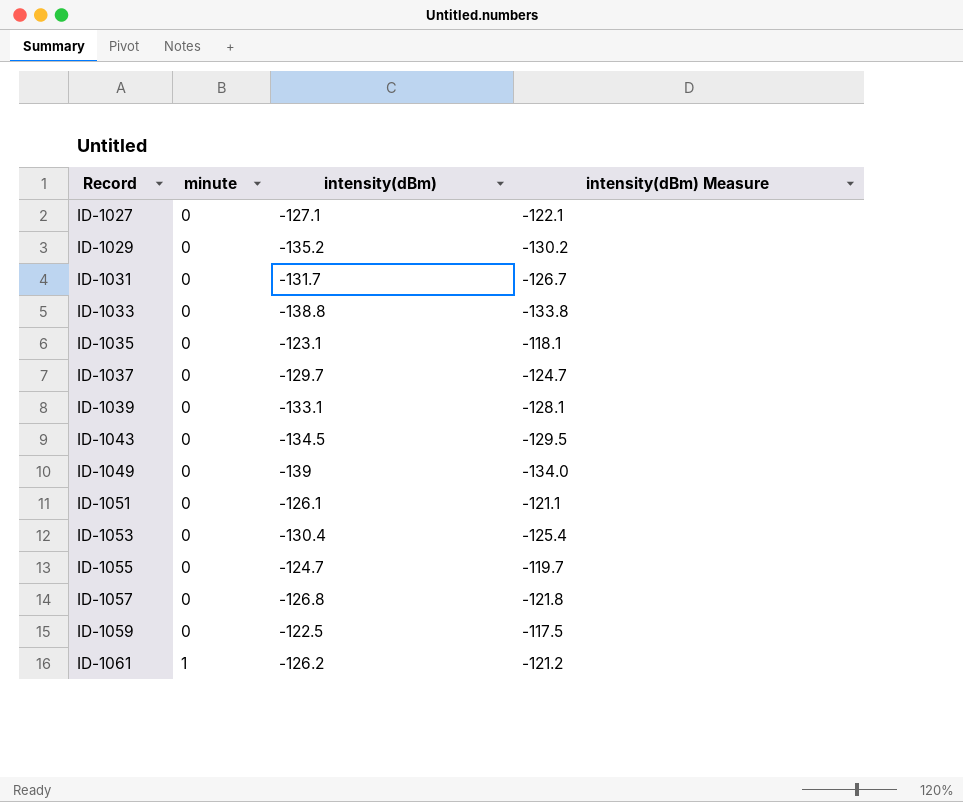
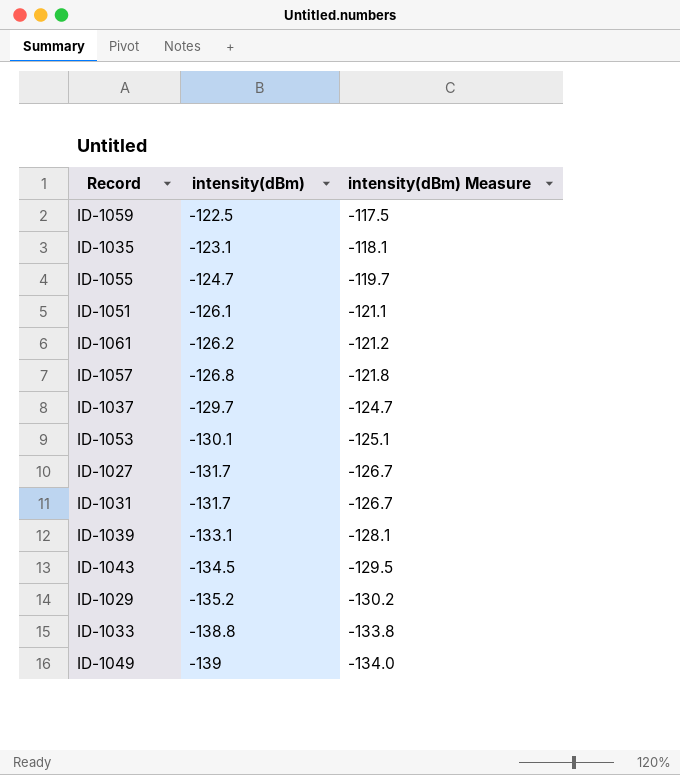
row order: Record ascending -> intensity(dBm) descending
column minute | position: 2 -> none
ID-1053 | intensity(dBm): -130.4 -> -130.1
ID-1053 | intensity(dBm) Measure: -125.4 -> -125.1
ID-1027 | intensity(dBm): -127.1 -> -131.7
ID-1027 | intensity(dBm) Measure: -122.1 -> -126.7

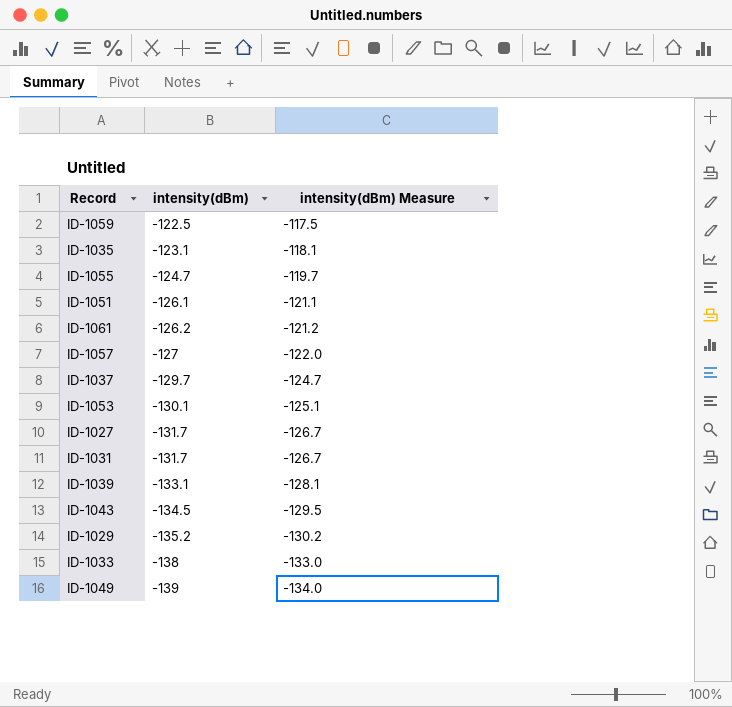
ID-1057 | intensity(dBm): -126.8 -> -127
ID-1057 | intensity(dBm) Measure: -121.8 -> -122.0
ID-1033 | intensity(dBm): -138.8 -> -138
ID-1033 | intensity(dBm) Measure: -133.8 -> -133.0

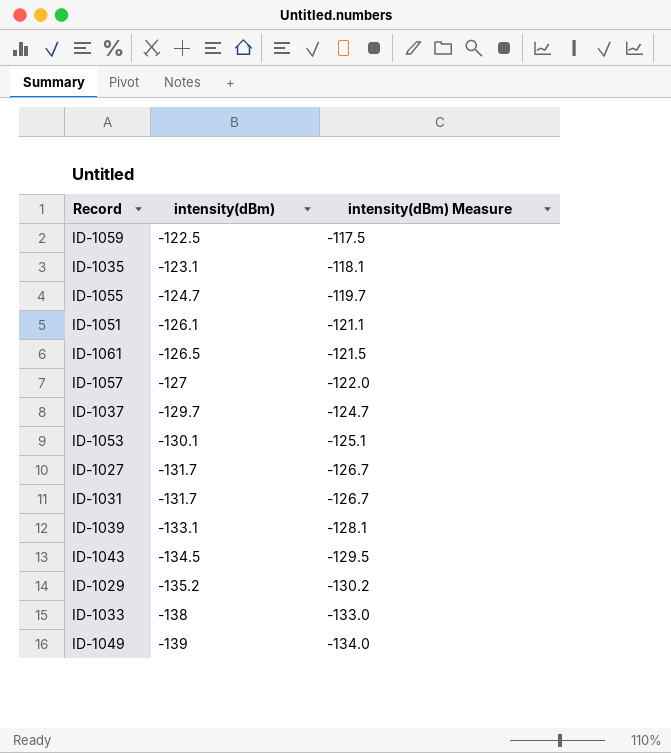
ID-1061 | intensity(dBm): -126.2 -> -126.5
ID-1061 | intensity(dBm) Measure: -121.2 -> -121.5

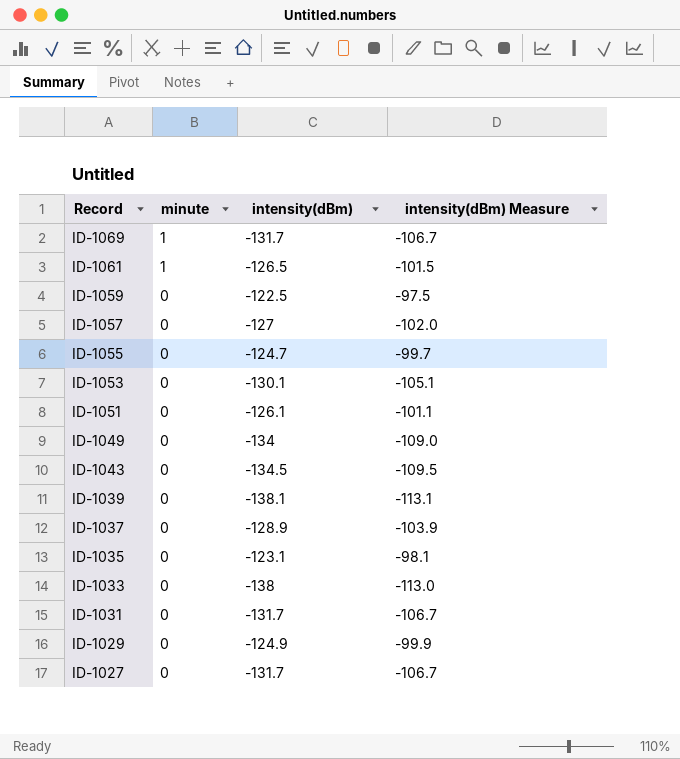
row order: intensity(dBm) descending -> Record descending
column minute | position: none -> 2
column intensity(dBm) Measure | formula: [intensity(dBm)] + 5 -> [intensity(dBm)] + 25
row ID-1069: none -> 1 | -131.7 | -106.7
ID-1049 | intensity(dBm): -139 -> -134
ID-1039 | intensity(dBm): -133.1 -> -138.1
ID-1037 | intensity(dBm): -129.7 -> -128.9
ID-1029 | intensity(dBm): -135.2 -> -124.9

